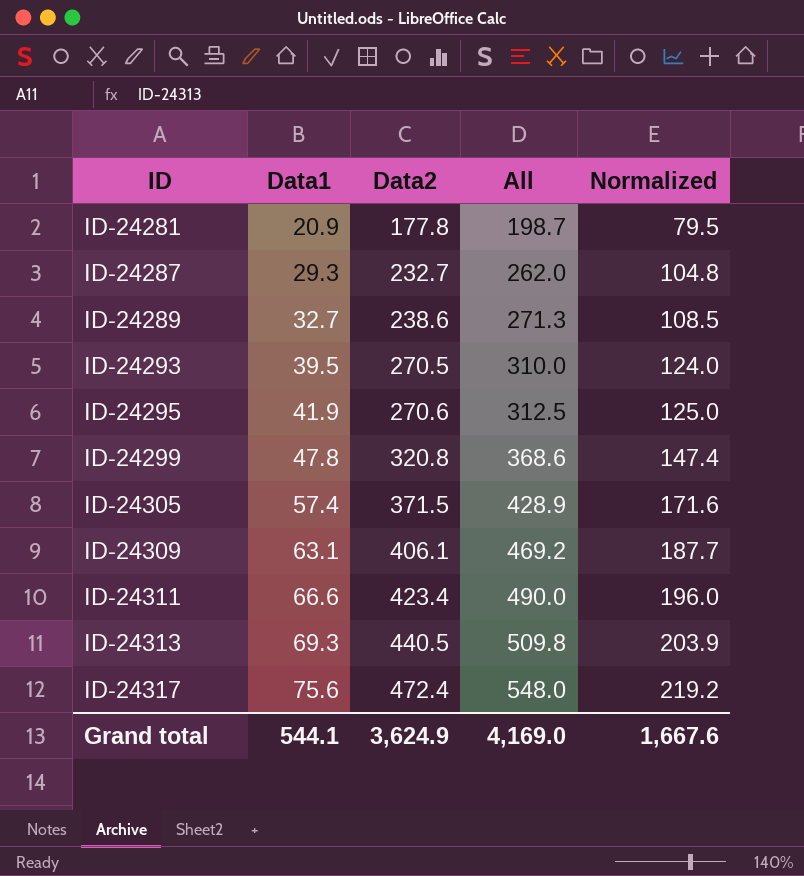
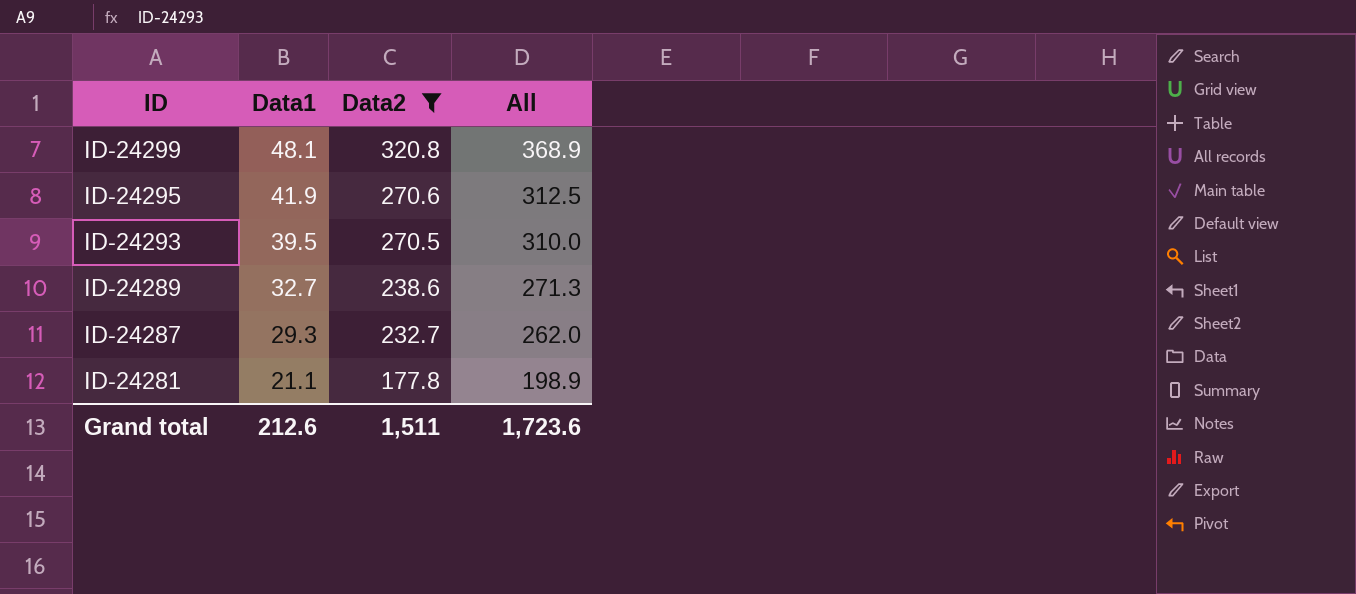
filter: none -> Data2 <= 320.8
row order: ID ascending -> ID descending
column Normalized | formula: [All] * 0.4 -> none
ID-24299 | Data1: 47.8 -> 48.1
ID-24299 | All: 368.6 -> 368.9
ID-24281 | Data1: 20.9 -> 21.1
ID-24281 | All: 198.7 -> 198.9
Grand total | Data1: 544.1 -> 212.6
Grand total | Data2: 3,624.9 -> 1,511
Grand total | All: 4,169.0 -> 1,723.6

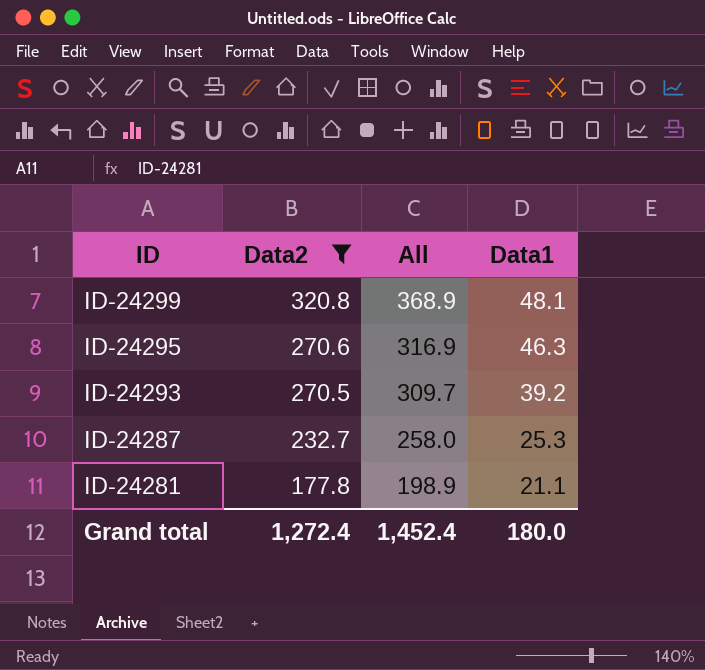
column Data1 | position: 2 -> 4
row ID-24289: 32.7 | 238.6 | 271.3 -> none
ID-24295 | All: 312.5 -> 316.9
ID-24295 | Data1: 41.9 -> 46.3
ID-24293 | All: 310.0 -> 309.7
ID-24293 | Data1: 39.5 -> 39.2
ID-24287 | All: 262.0 -> 258.0
ID-24287 | Data1: 29.3 -> 25.3
Grand total | Data2: 1,511 -> 1,272.4
Grand total | All: 1,723.6 -> 1,452.4
Grand total | Data1: 212.6 -> 180.0

